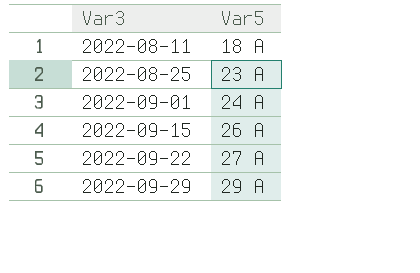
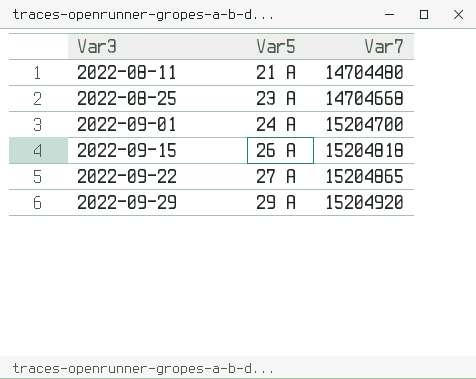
column Var7 | position: none -> 3
2022-08-11 | Var5: 18 A -> 21 A

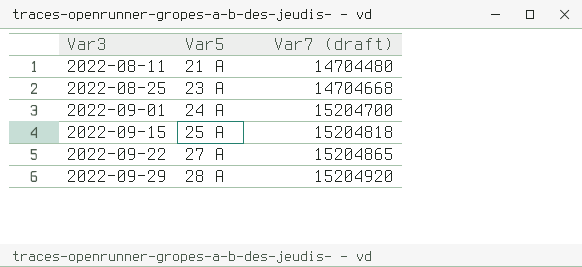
column name: Var7 -> Var7 (draft)
2022-09-15 | Var5: 26 A -> 25 A
2022-09-29 | Var5: 29 A -> 28 A

